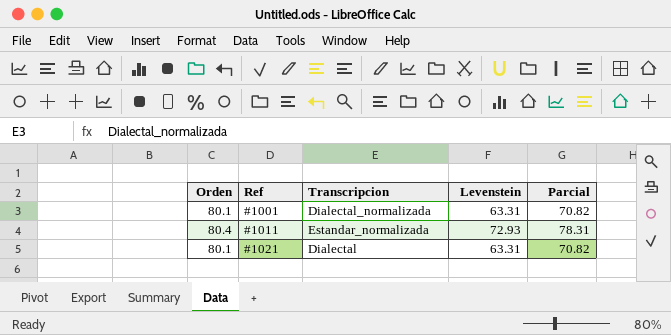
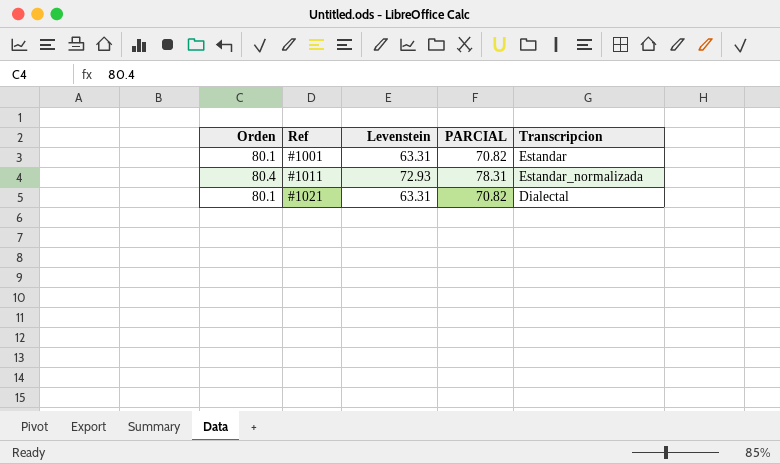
column name: Parcial -> PARCIAL
column Transcripcion | position: 3 -> 5
#1001 | Transcripcion: Dialectal_normalizada -> Estandar

